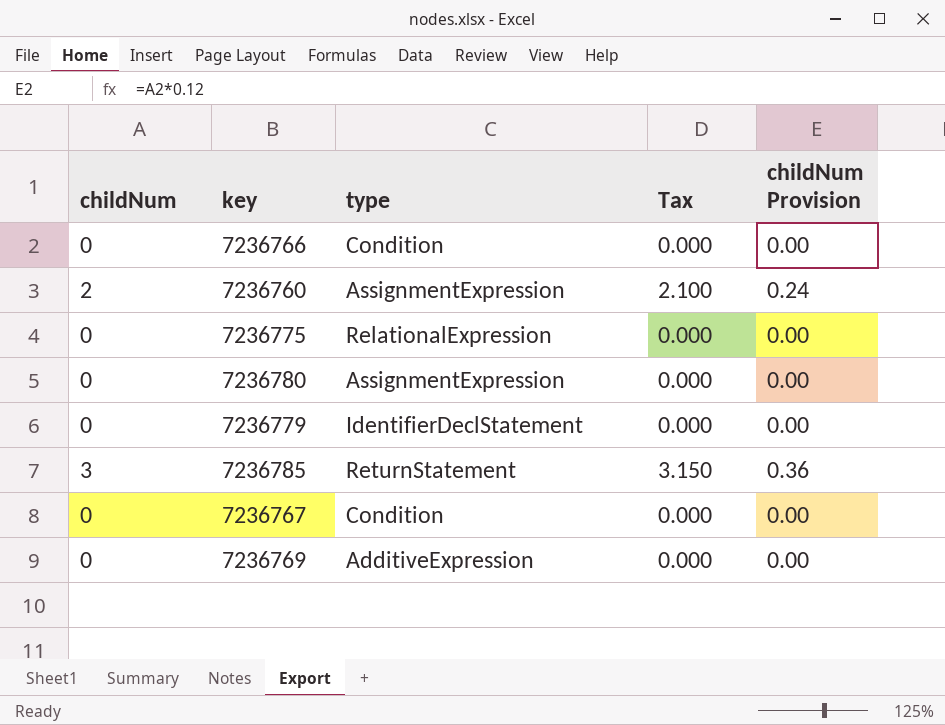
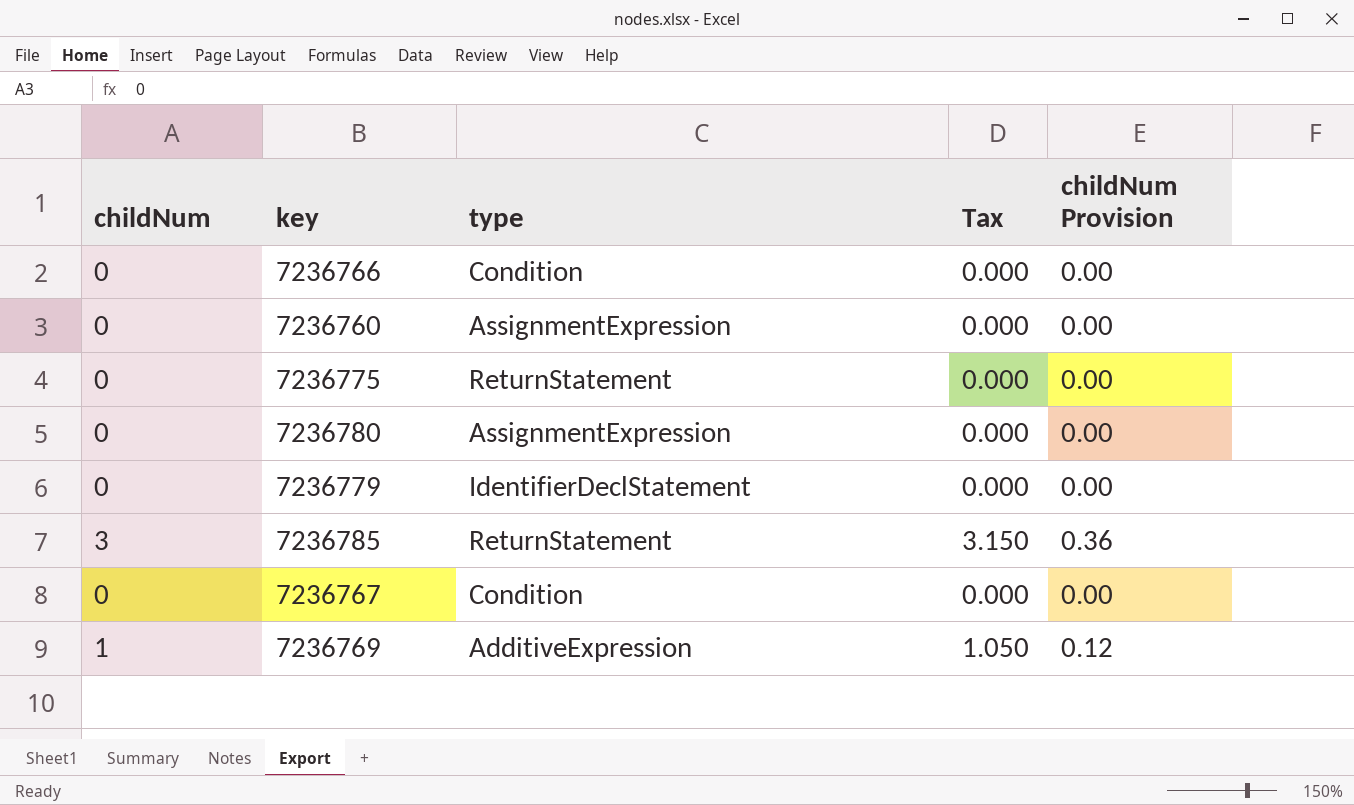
7236760 | childNum: 2 -> 0
7236760 | Tax: 2.100 -> 0.000
7236760 | childNum Provision: 0.24 -> 0.00
7236775 | type: RelationalExpression -> ReturnStatement
7236769 | childNum: 0 -> 1
7236769 | Tax: 0.000 -> 1.050
7236769 | childNum Provision: 0.00 -> 0.12

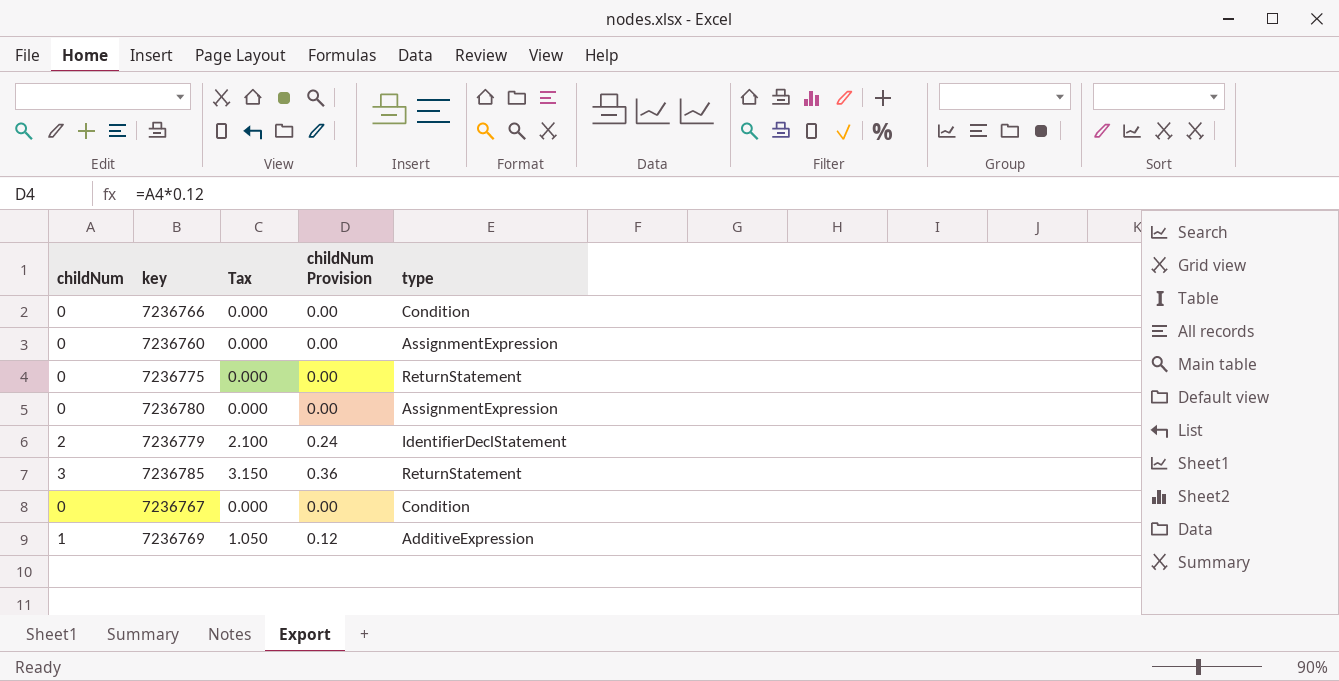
column type | position: 3 -> 5
7236779 | childNum: 0 -> 2
7236779 | Tax: 0.000 -> 2.100
7236779 | childNum Provision: 0.00 -> 0.24

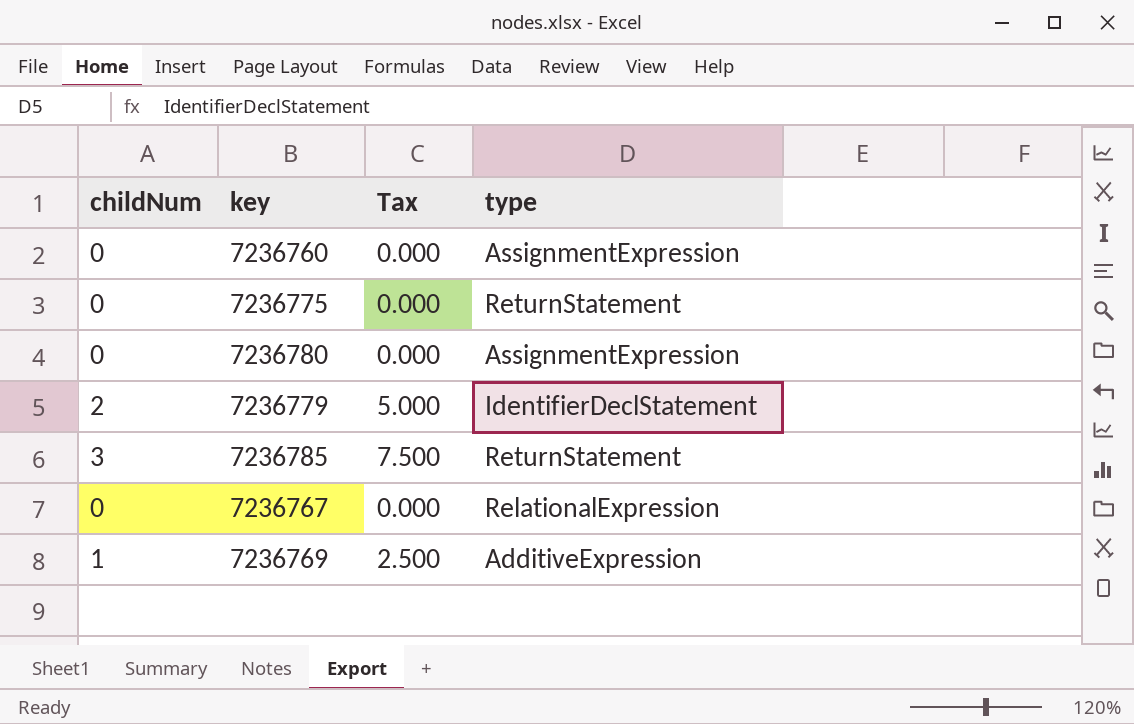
column childNum Provision | formula: [childNum] * 0.12 -> none
column Tax | formula: [childNum] * 1.05 -> [childNum] * 2.5
row 7236766: 0 | 0.000 | 0.00 | Condition -> none
7236767 | type: Condition -> RelationalExpression

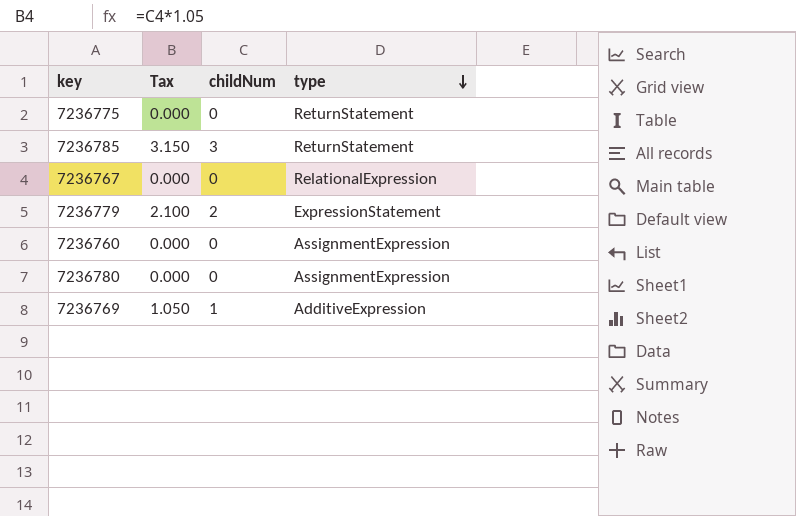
row order: none -> type descending
column Tax | formula: [childNum] * 2.5 -> [childNum] * 1.05
column childNum | position: 1 -> 3
7236779 | type: IdentifierDeclStatement -> ExpressionStatement

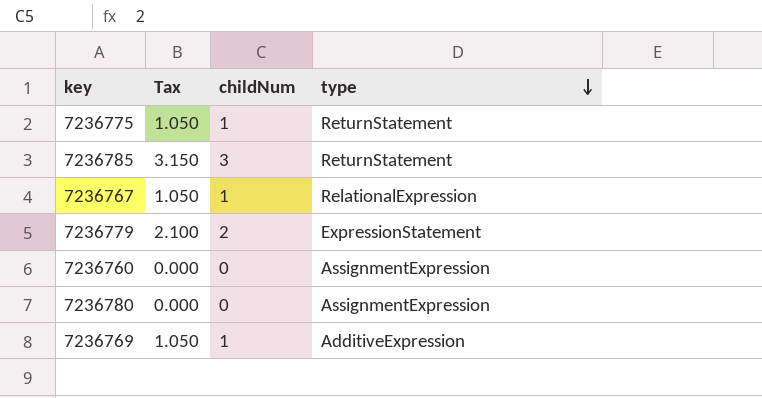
7236775 | Tax: 0.000 -> 1.050
7236775 | childNum: 0 -> 1
7236767 | Tax: 0.000 -> 1.050
7236767 | childNum: 0 -> 1

